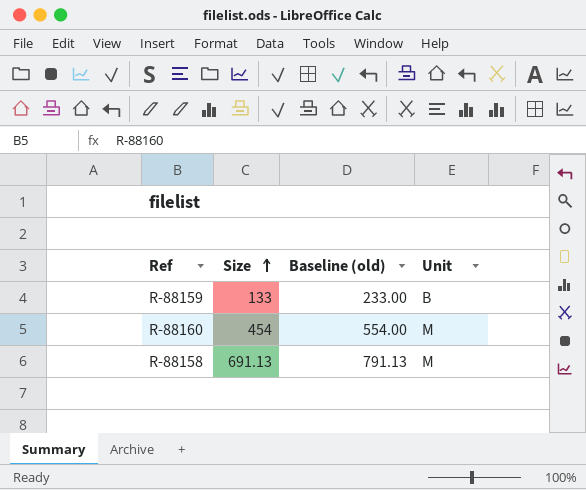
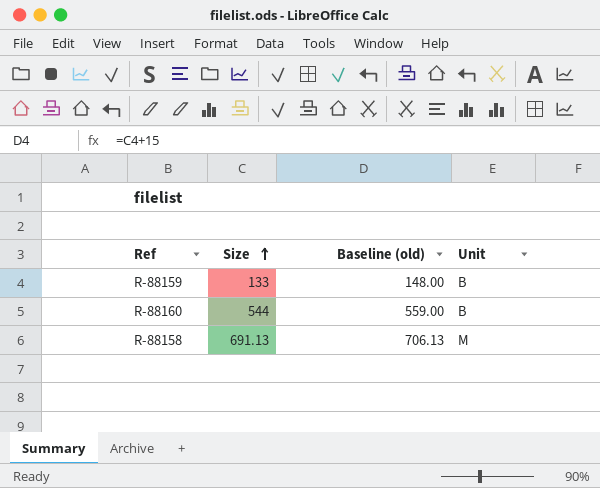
column Baseline (old) | formula: [Size] + 100 -> [Size] + 15
R-88160 | Size: 454 -> 544
R-88160 | Unit: M -> B

